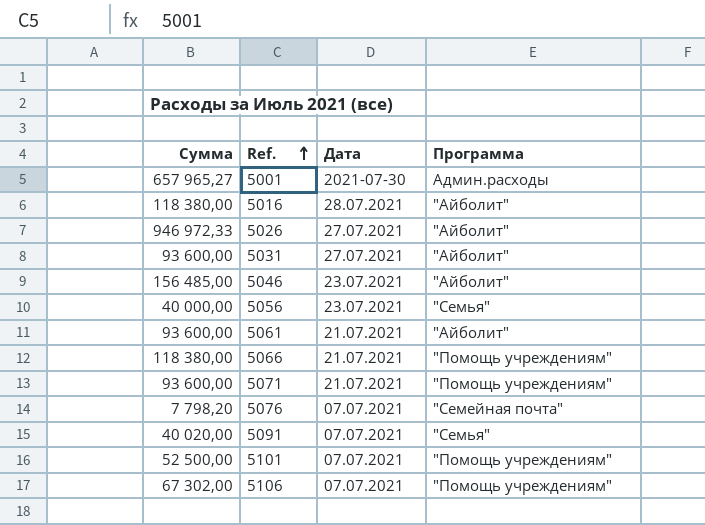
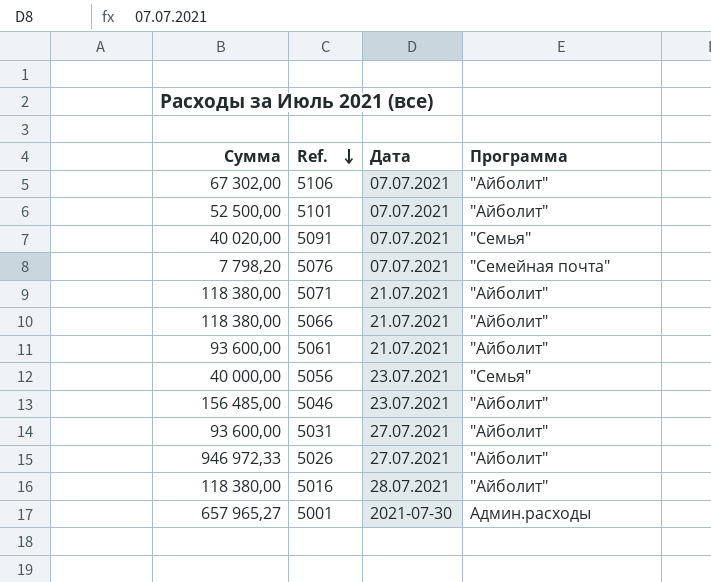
row order: Ref. ascending -> Ref. descending
5106 | Программа: "Помощь учреждениям" -> "Айболит"
5101 | Программа: "Помощь учреждениям" -> "Айболит"
5071 | Сумма: 93 600,00 -> 118 380,00
5071 | Программа: "Помощь учреждениям" -> "Айболит"
5066 | Программа: "Помощь учреждениям" -> "Айболит"

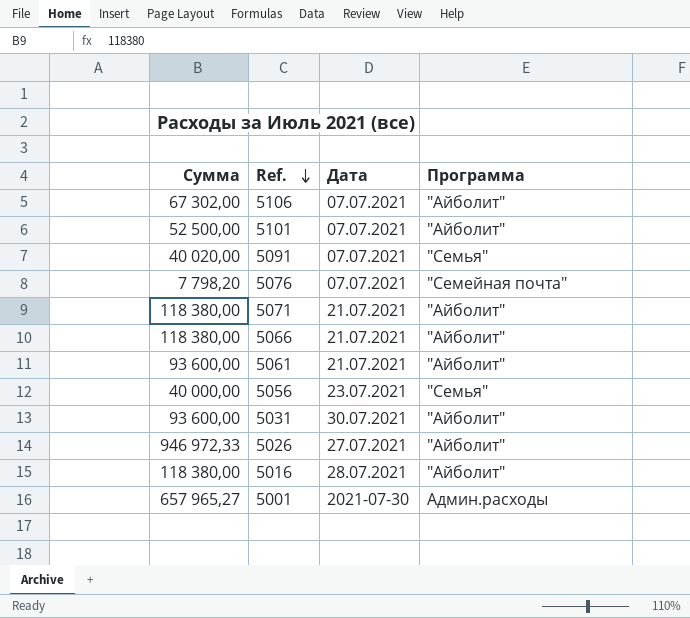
row 5046: 156 485,00 | 23.07.2021 | "Айболит" -> none
5031 | Дата: 27.07.2021 -> 30.07.2021

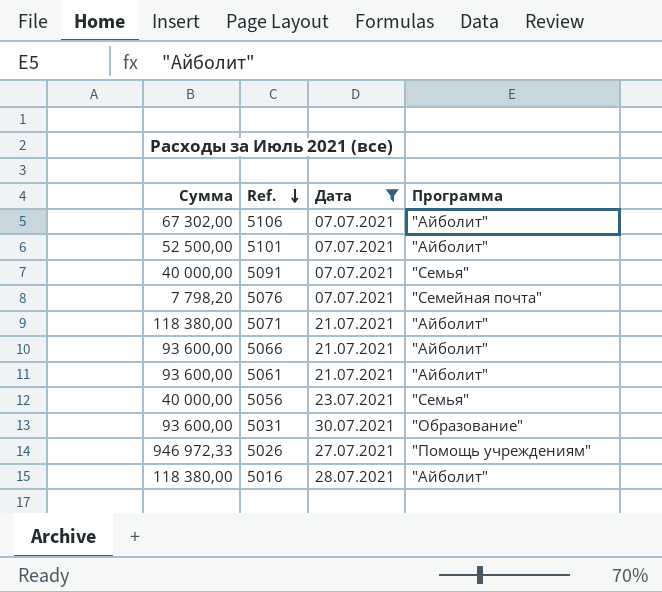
filter: none -> Дата != 2021-07-30
5091 | Сумма: 40 020,00 -> 40 000,00
5066 | Сумма: 118 380,00 -> 93 600,00
5031 | Программа: "Айболит" -> "Образование"
5026 | Программа: "Айболит" -> "Помощь учреждениям"

